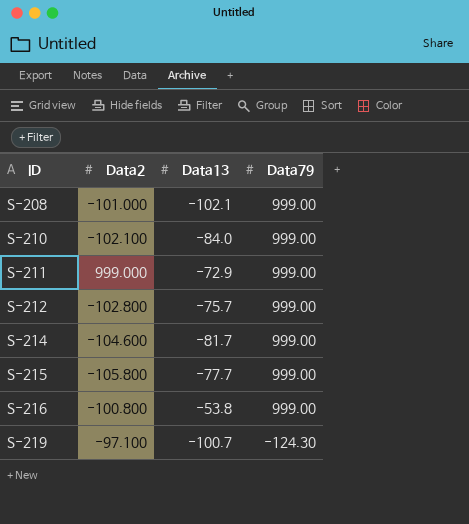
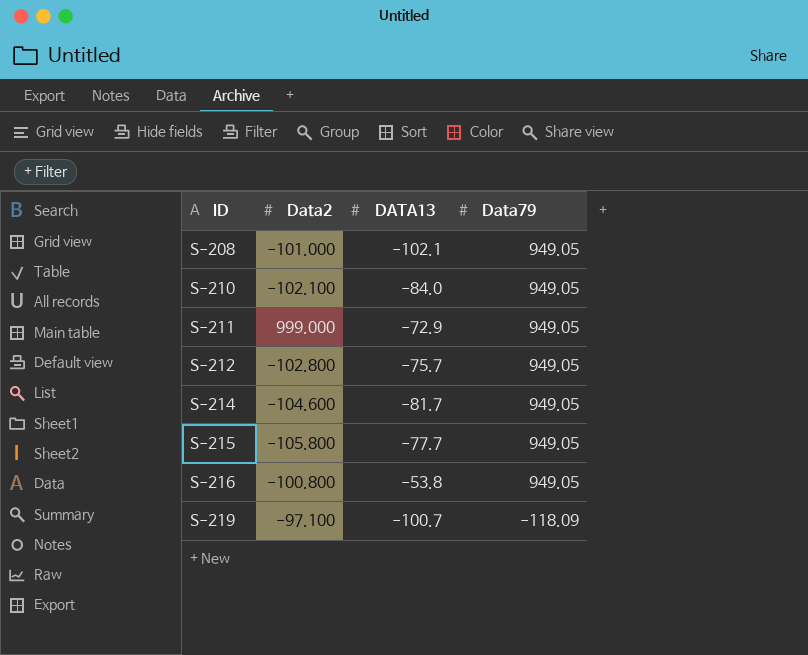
column name: Data13 -> DATA13
S-208 | Data79: 999.00 -> 949.05
S-210 | Data79: 999.00 -> 949.05
S-211 | Data79: 999.00 -> 949.05
S-212 | Data79: 999.00 -> 949.05
S-214 | Data79: 999.00 -> 949.05
S-215 | Data79: 999.00 -> 949.05
S-216 | Data79: 999.00 -> 949.05
S-219 | Data79: -124.30 -> -118.09

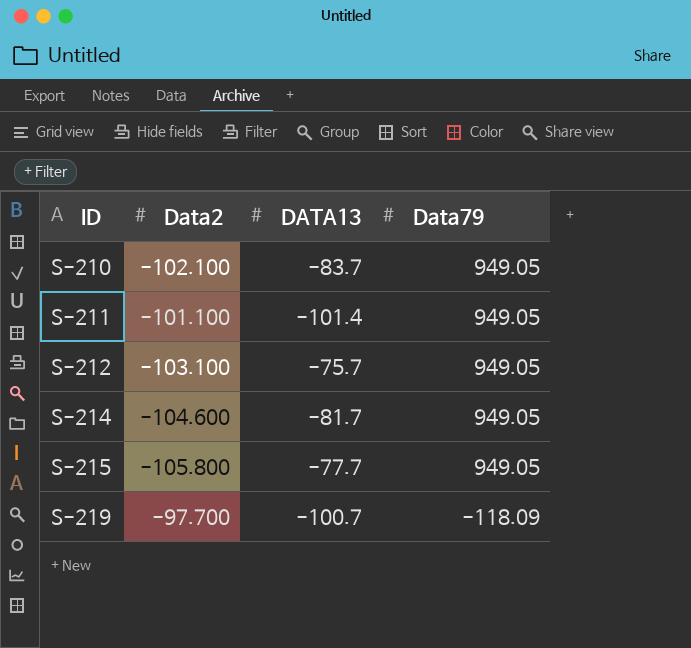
row S-208: -101.000 | -102.1 | 949.05 -> none
row S-216: -100.800 | -53.8 | 949.05 -> none
S-210 | DATA13: -84.0 -> -83.7
S-211 | Data2: 999.000 -> -101.100
S-211 | DATA13: -72.9 -> -101.4
S-212 | Data2: -102.800 -> -103.100
S-219 | Data2: -97.100 -> -97.700

